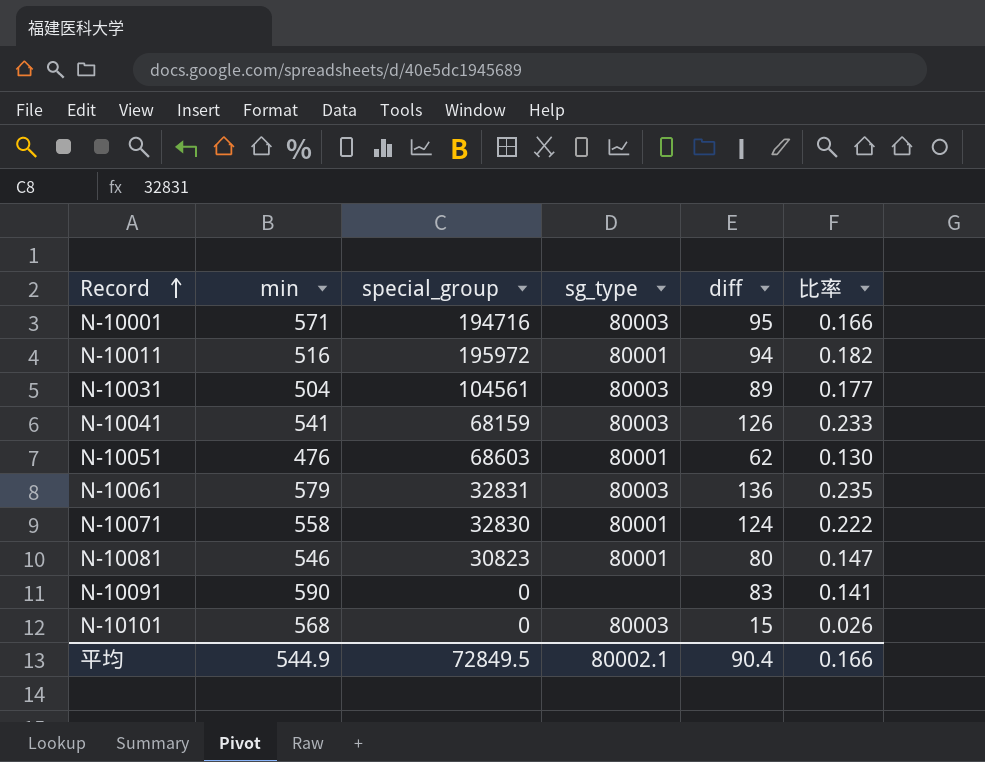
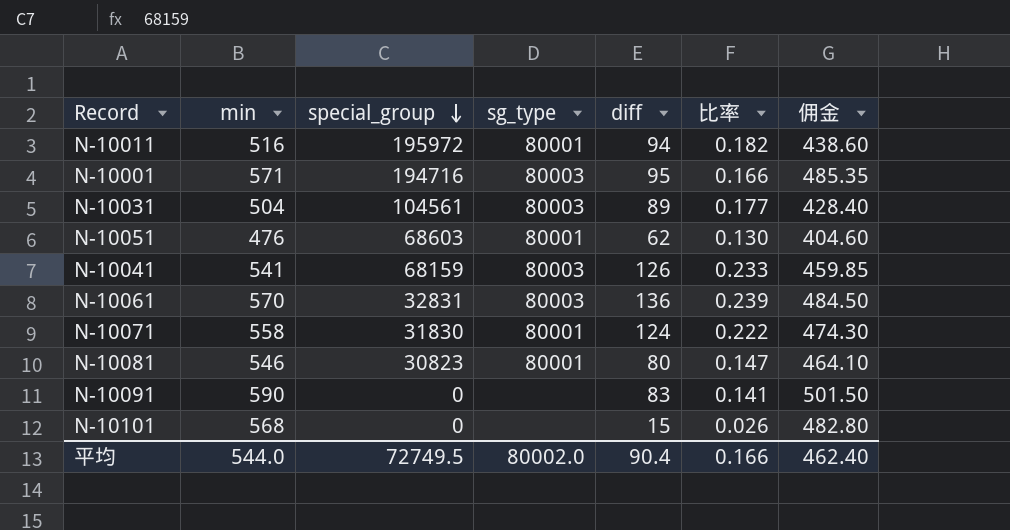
row order: Record ascending -> special_group descending
column 佣金 | formula: none -> [min] * 0.85
N-10061 | min: 579 -> 570
N-10061 | 比率: 0.235 -> 0.239
N-10071 | special_group: 32830 -> 31830
N-10101 | sg_type: 80003 -> none
平均 | min: 544.9 -> 544.0
平均 | special_group: 72849.5 -> 72749.5
平均 | sg_type: 80002.1 -> 80002.0

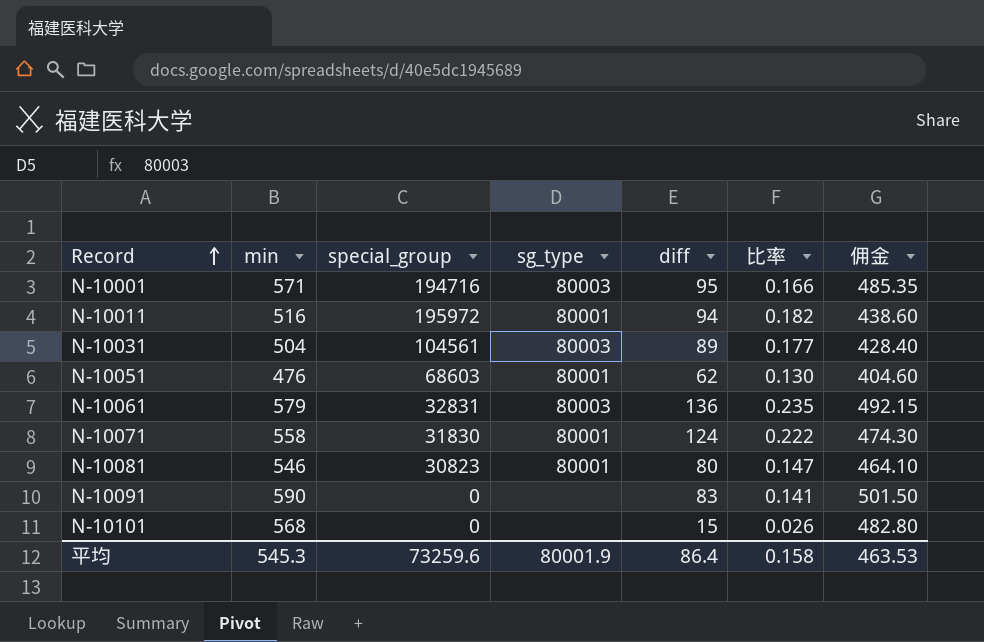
row order: special_group descending -> Record ascending
row N-10041: 541 | 68159 | 80003 | 126 | 0.233 | 459.85 -> none
N-10061 | min: 570 -> 579
N-10061 | 比率: 0.239 -> 0.235
N-10061 | 佣金: 484.50 -> 492.15
平均 | min: 544.0 -> 545.3
平均 | special_group: 72749.5 -> 73259.6
平均 | sg_type: 80002.0 -> 80001.9
平均 | diff: 90.4 -> 86.4
平均 | 比率: 0.166 -> 0.158
平均 | 佣金: 462.40 -> 463.53

